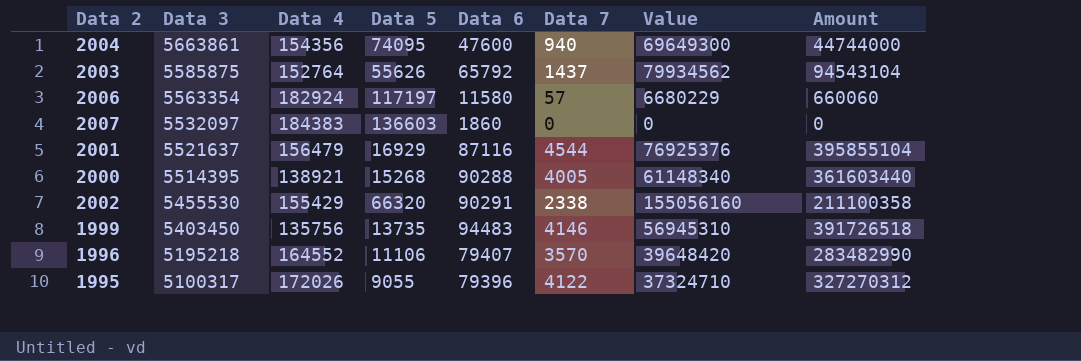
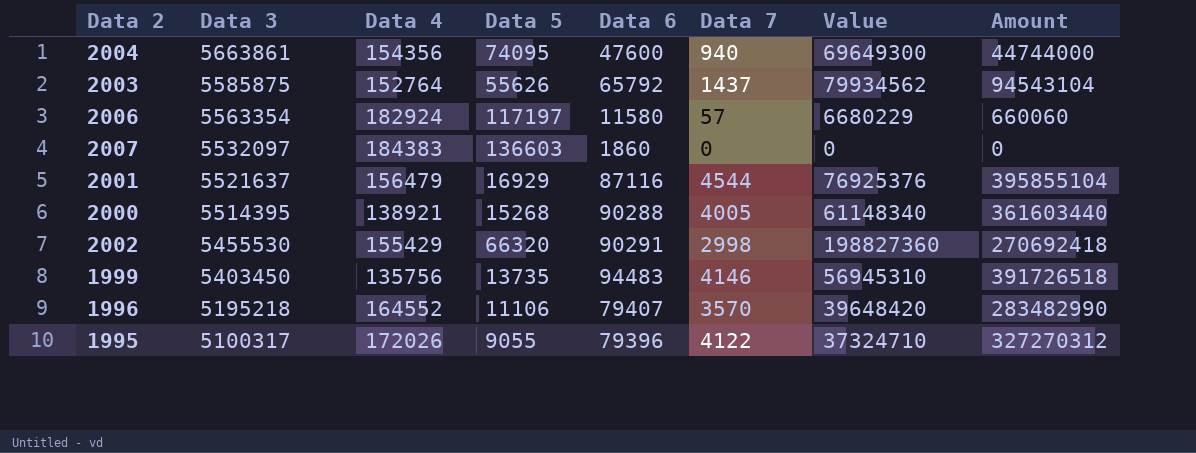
2002 | Data 7: 2338 -> 2998
2002 | Value: 155056160 -> 198827360
2002 | Amount: 211100358 -> 270692418

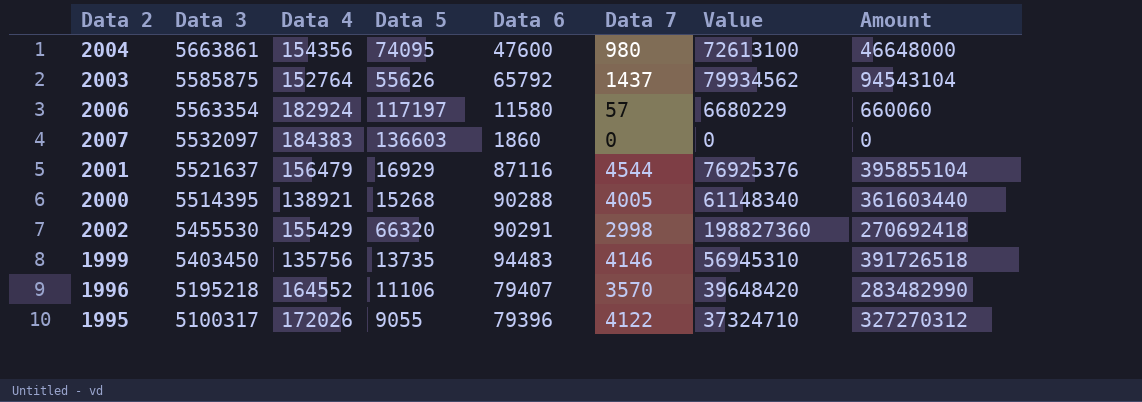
2004 | Data 7: 940 -> 980
2004 | Value: 69649300 -> 72613100
2004 | Amount: 44744000 -> 46648000

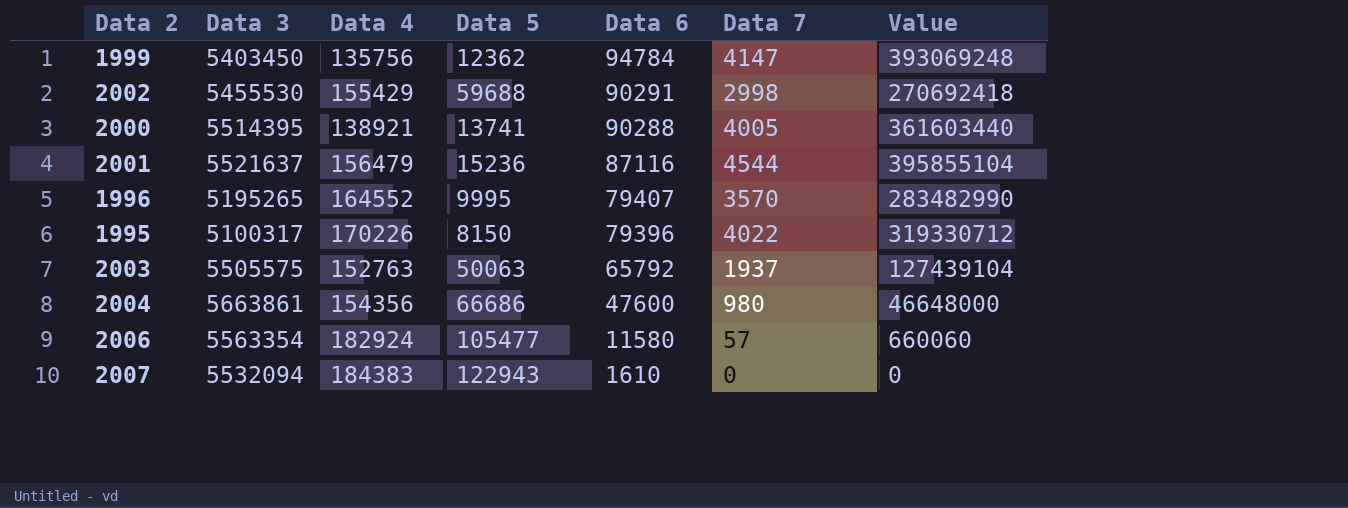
row order: Data 3 descending -> Data 6 descending
column Amount | formula: [Data 6] * [Data 7] -> none
column Value | formula: [Data 5] * [Data 7] -> [Data 6] * [Data 7]
1999 | Data 5: 13735 -> 12362
1999 | Data 6: 94483 -> 94784
1999 | Data 7: 4146 -> 4147
2002 | Data 5: 66320 -> 59688
2000 | Data 5: 15268 -> 13741
2001 | Data 5: 16929 -> 15236
1996 | Data 3: 5195218 -> 5195265
1996 | Data 5: 11106 -> 9995
1995 | Data 4: 172026 -> 170226
1995 | Data 5: 9055 -> 8150
1995 | Data 7: 4122 -> 4022
2003 | Data 3: 5585875 -> 5505575
2003 | Data 4: 152764 -> 152763
2003 | Data 5: 55626 -> 50063
2003 | Data 7: 1437 -> 1937
2004 | Data 5: 74095 -> 66686
2006 | Data 5: 117197 -> 105477
2007 | Data 3: 5532097 -> 5532094
2007 | Data 5: 136603 -> 122943
2007 | Data 6: 1860 -> 1610

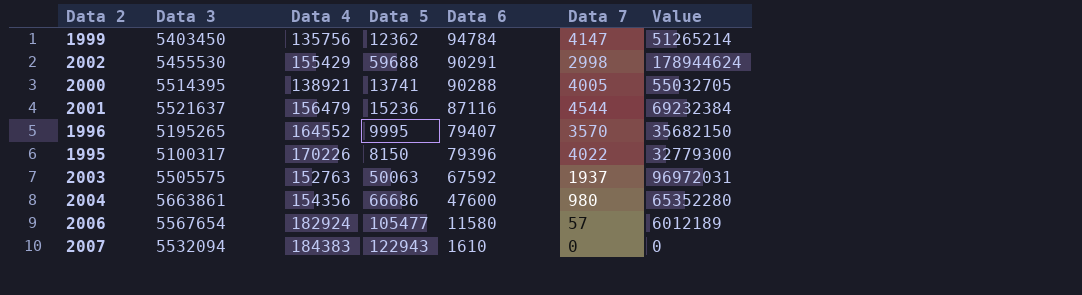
column Value | formula: [Data 6] * [Data 7] -> [Data 5] * [Data 7]
2003 | Data 6: 65792 -> 67592
2006 | Data 3: 5563354 -> 5567654

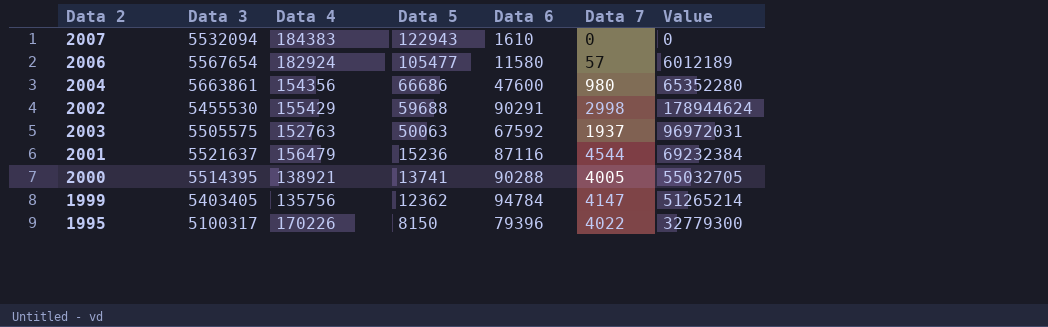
row order: Data 6 descending -> Data 5 descending
row 1996: 5195265 | 164552 | 9995 | 79407 | 3570 | 35682150 -> none
1999 | Data 3: 5403450 -> 5403405

